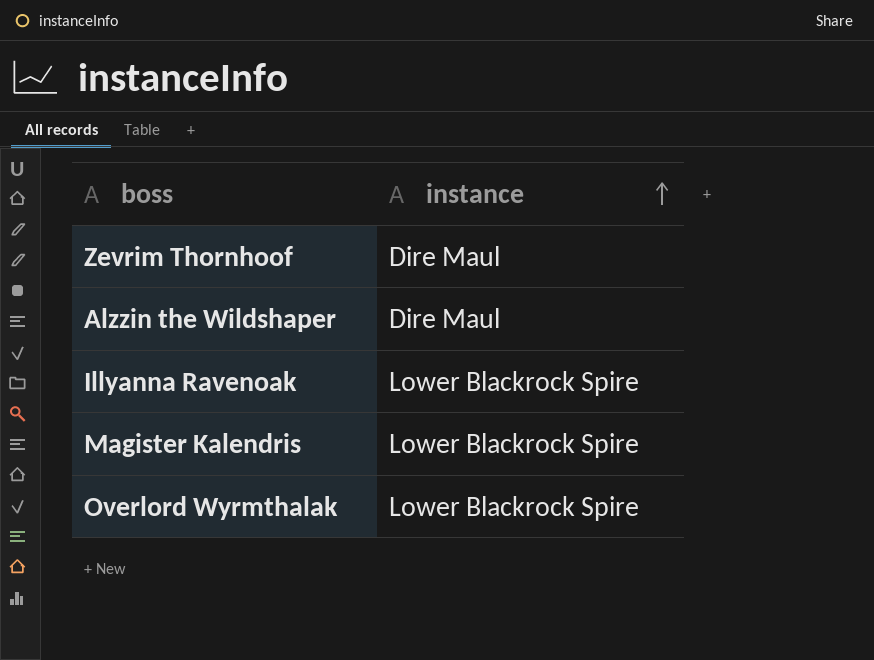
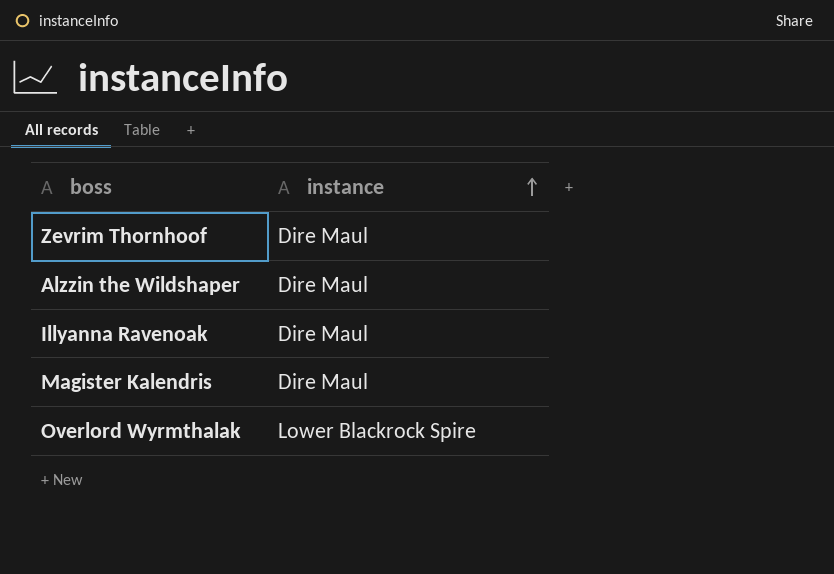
Illyanna Ravenoak | instance: Lower Blackrock Spire -> Dire Maul
Magister Kalendris | instance: Lower Blackrock Spire -> Dire Maul

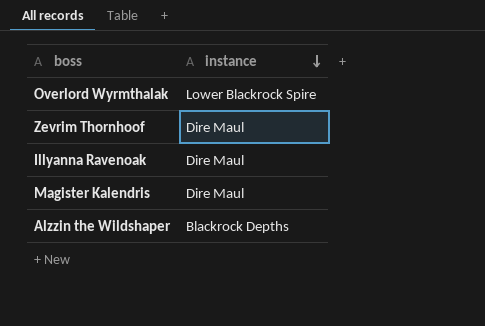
row order: instance ascending -> instance descending
Alzzin the Wildshaper | instance: Dire Maul -> Blackrock Depths

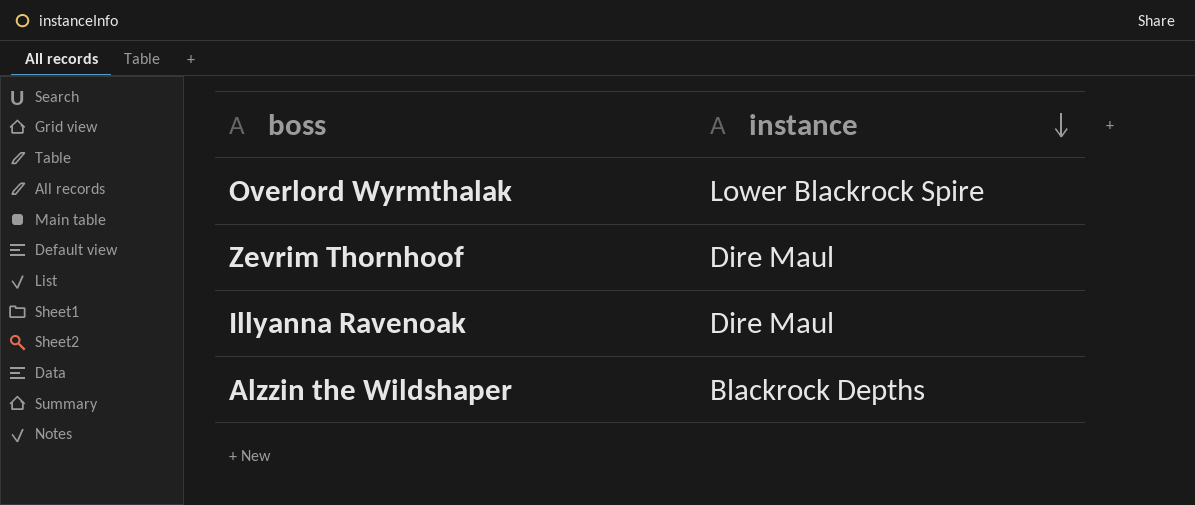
row Magister Kalendris: Dire Maul -> none

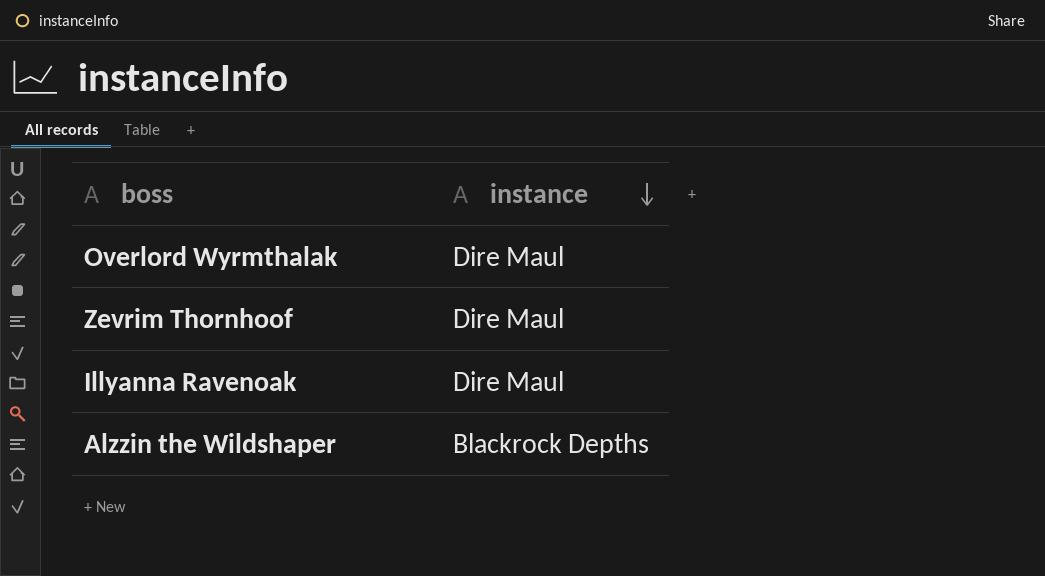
Overlord Wyrmthalak | instance: Lower Blackrock Spire -> Dire Maul

